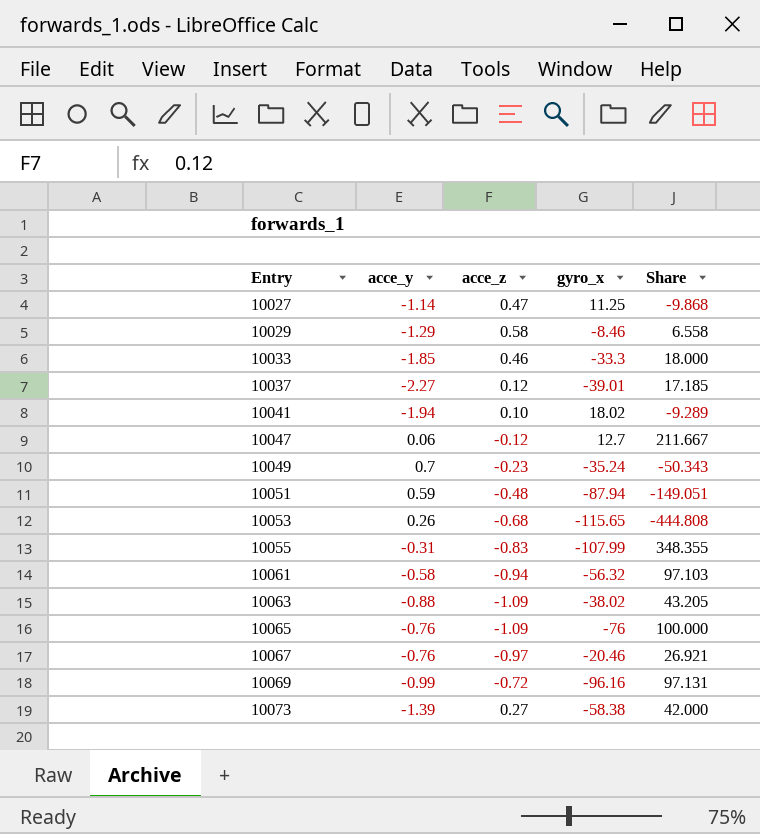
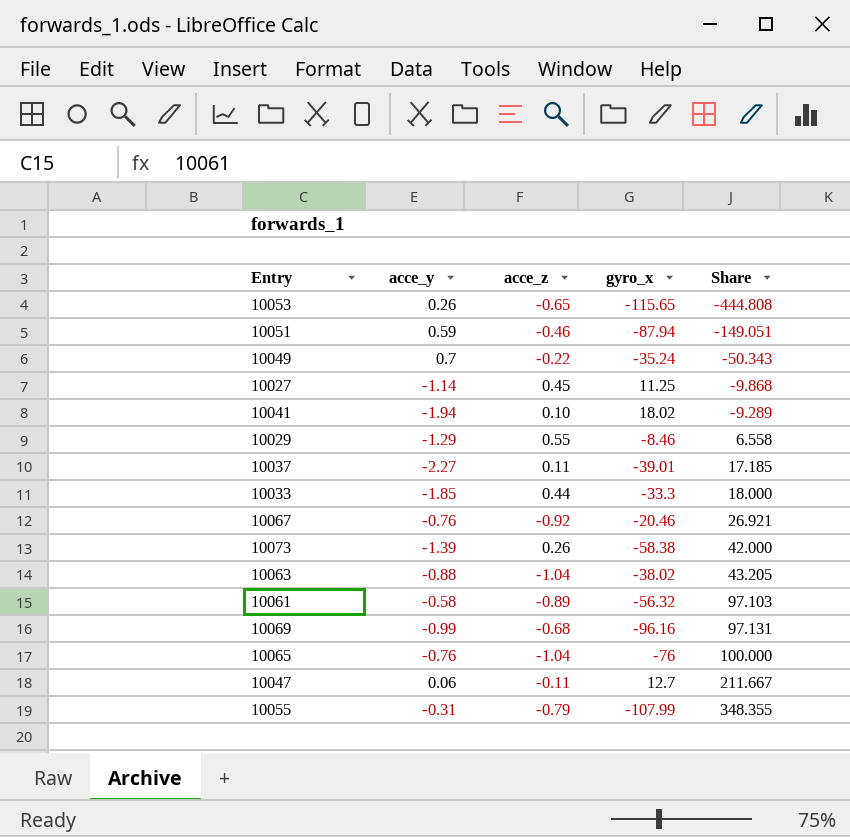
row order: Entry ascending -> Share ascending
10053 | acce_z: -0.68 -> -0.65
10051 | acce_z: -0.48 -> -0.46
10049 | acce_z: -0.23 -> -0.22
10027 | acce_z: 0.47 -> 0.45
10029 | acce_z: 0.58 -> 0.55
10037 | acce_z: 0.12 -> 0.11
10033 | acce_z: 0.46 -> 0.44
10067 | acce_z: -0.97 -> -0.92
10073 | acce_z: 0.27 -> 0.26
10063 | acce_z: -1.09 -> -1.04
10061 | acce_z: -0.94 -> -0.89
10069 | acce_z: -0.72 -> -0.68
10065 | acce_z: -1.09 -> -1.04
10047 | acce_z: -0.12 -> -0.11
10055 | acce_z: -0.83 -> -0.79

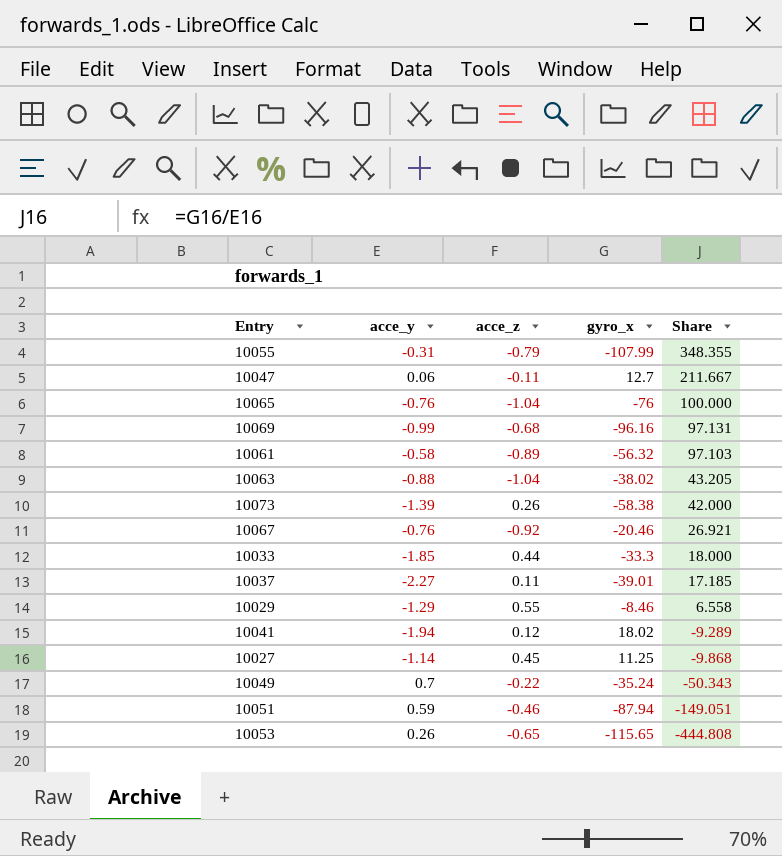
row order: Share ascending -> Share descending
10041 | acce_z: 0.10 -> 0.12

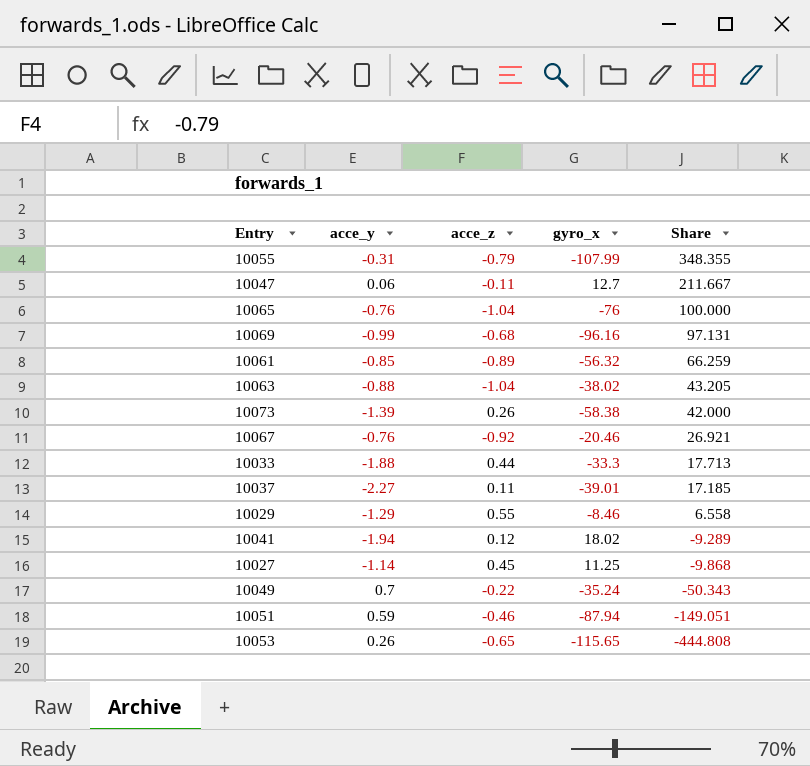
10061 | acce_y: -0.58 -> -0.85
10061 | Share: 97.103 -> 66.259
10033 | acce_y: -1.85 -> -1.88
10033 | Share: 18.000 -> 17.713

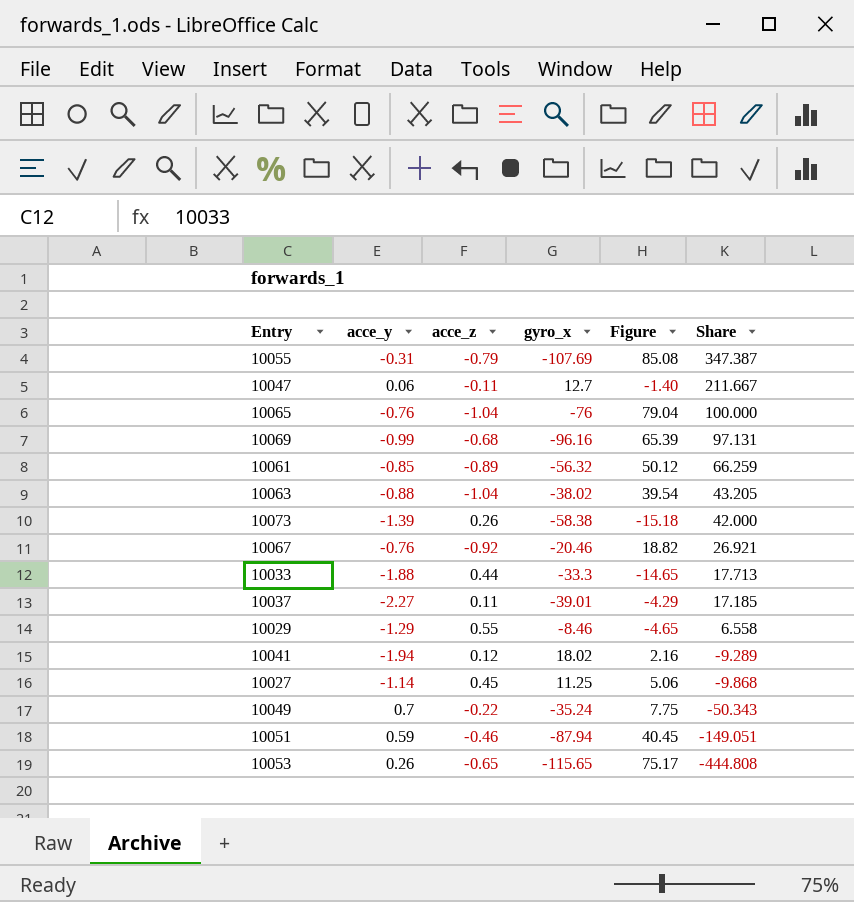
column Figure | formula: none -> [acce_z] * [gyro_x]
10055 | gyro_x: -107.99 -> -107.69
10055 | Share: 348.355 -> 347.387

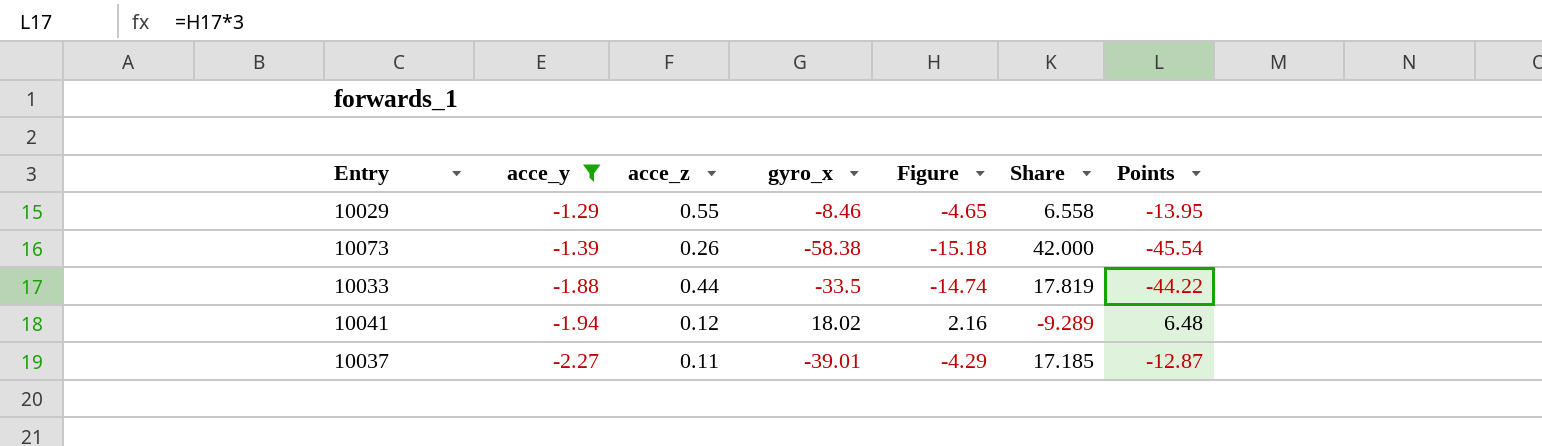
filter: none -> acce_y <= -1.29
row order: Share descending -> acce_y descending
column Points | formula: none -> [Figure] * 3
10033 | gyro_x: -33.3 -> -33.5
10033 | Figure: -14.65 -> -14.74
10033 | Share: 17.713 -> 17.819

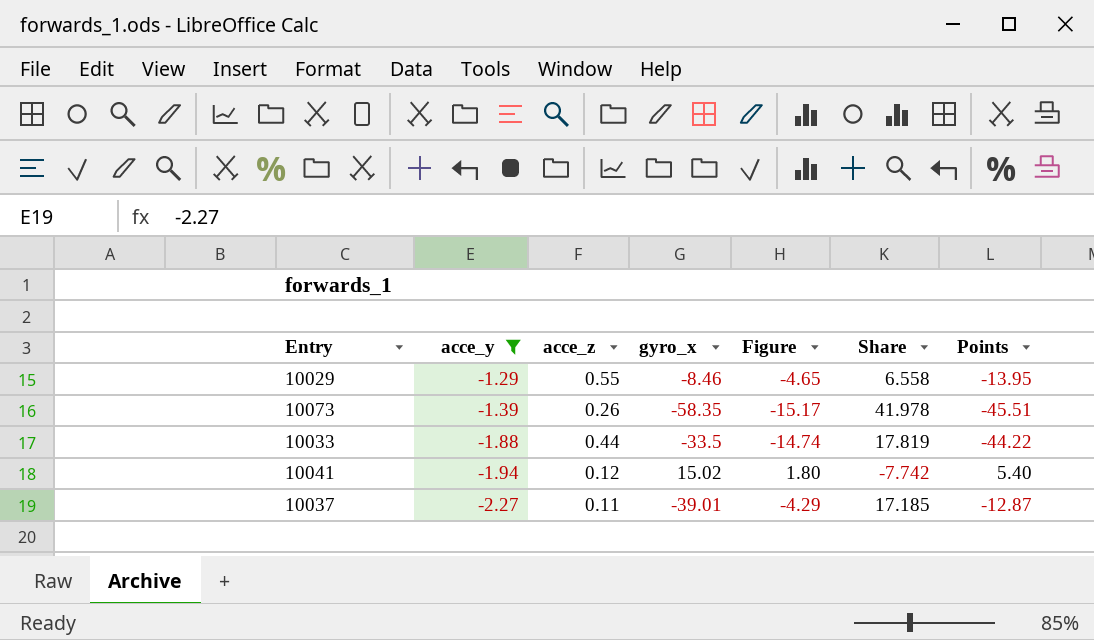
10073 | gyro_x: -58.38 -> -58.35
10073 | Figure: -15.18 -> -15.17
10073 | Share: 42.000 -> 41.978
10073 | Points: -45.54 -> -45.51
10041 | gyro_x: 18.02 -> 15.02
10041 | Figure: 2.16 -> 1.80
10041 | Share: -9.289 -> -7.742
10041 | Points: 6.48 -> 5.40

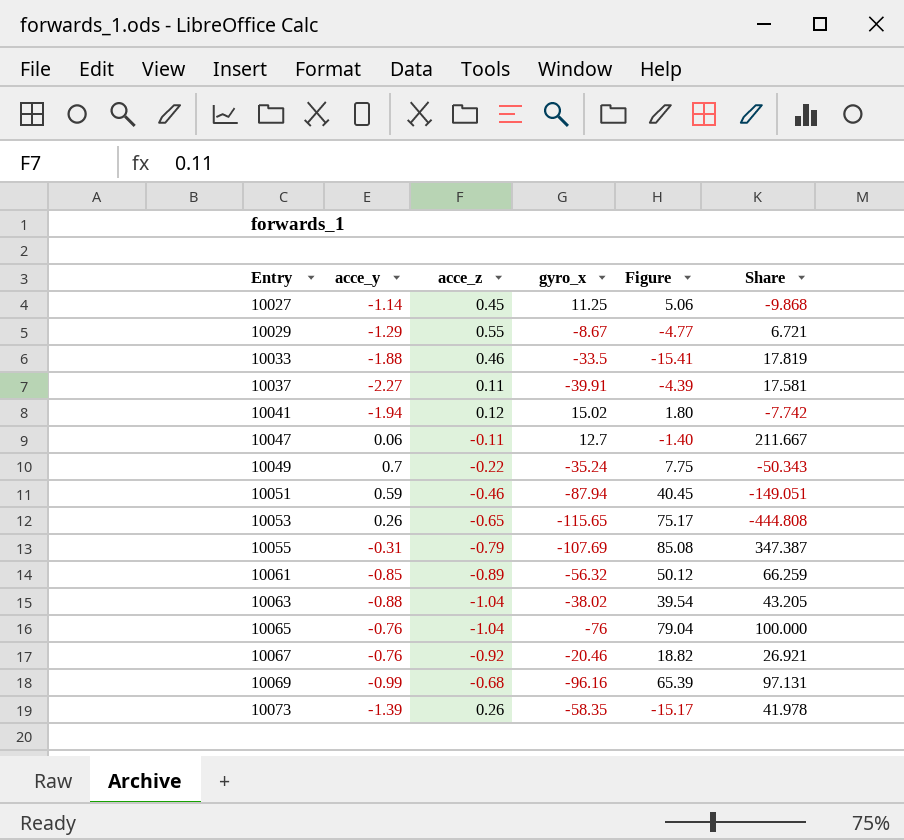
filter: acce_y <= -1.29 -> none
row order: acce_y descending -> Entry ascending
column Points | formula: [Figure] * 3 -> none
10029 | gyro_x: -8.46 -> -8.67
10029 | Figure: -4.65 -> -4.77
10029 | Share: 6.558 -> 6.721
10033 | acce_z: 0.44 -> 0.46
10033 | Figure: -14.74 -> -15.41
10037 | gyro_x: -39.01 -> -39.91
10037 | Figure: -4.29 -> -4.39
10037 | Share: 17.185 -> 17.581

